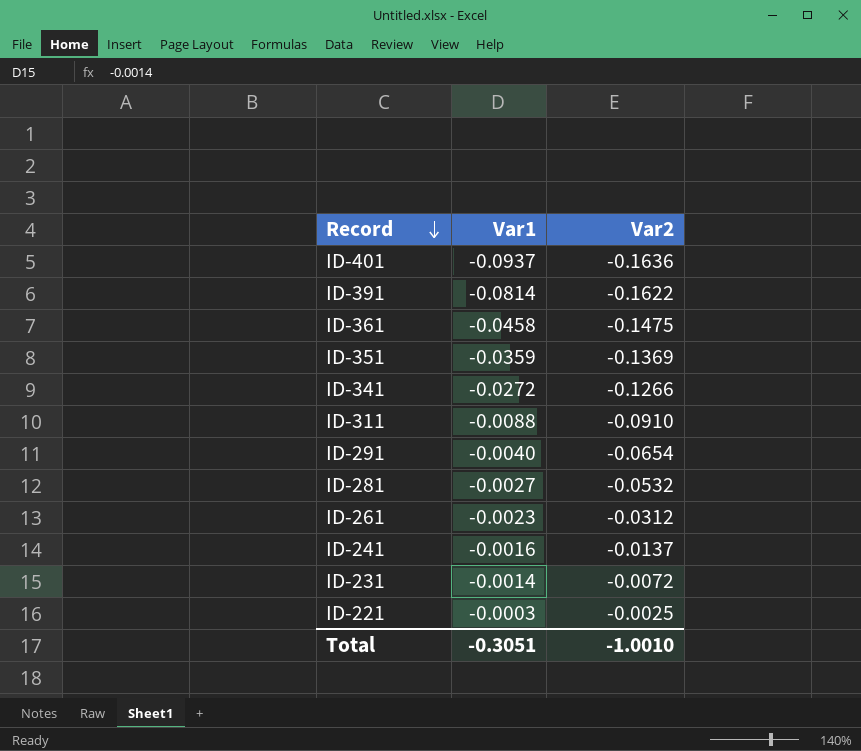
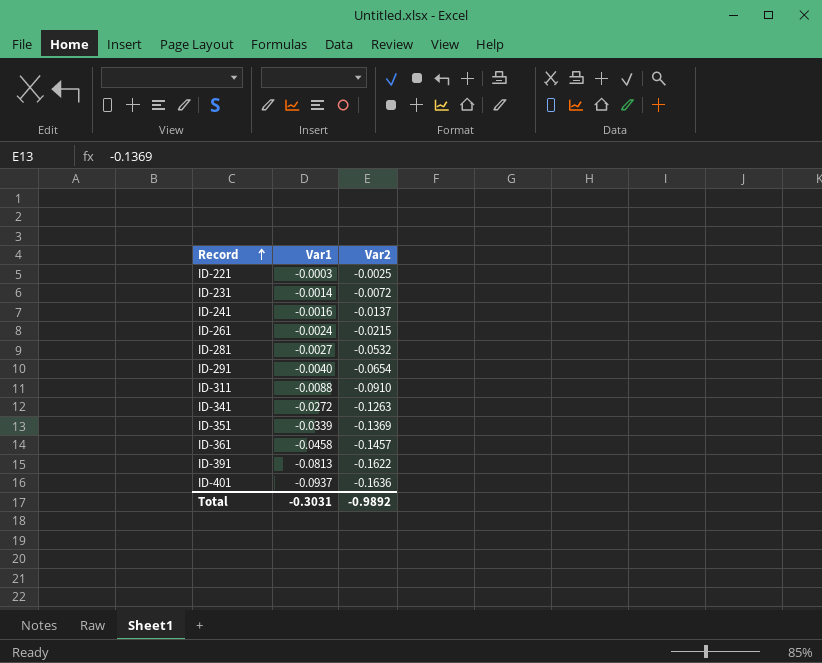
row order: Record descending -> Record ascending
ID-261 | Var1: -0.0023 -> -0.0024
ID-261 | Var2: -0.0312 -> -0.0215
ID-341 | Var2: -0.1266 -> -0.1263
ID-351 | Var1: -0.0359 -> -0.0339
ID-361 | Var2: -0.1475 -> -0.1457
ID-391 | Var1: -0.0814 -> -0.0813
Total | Var1: -0.3051 -> -0.3031
Total | Var2: -1.0010 -> -0.9892

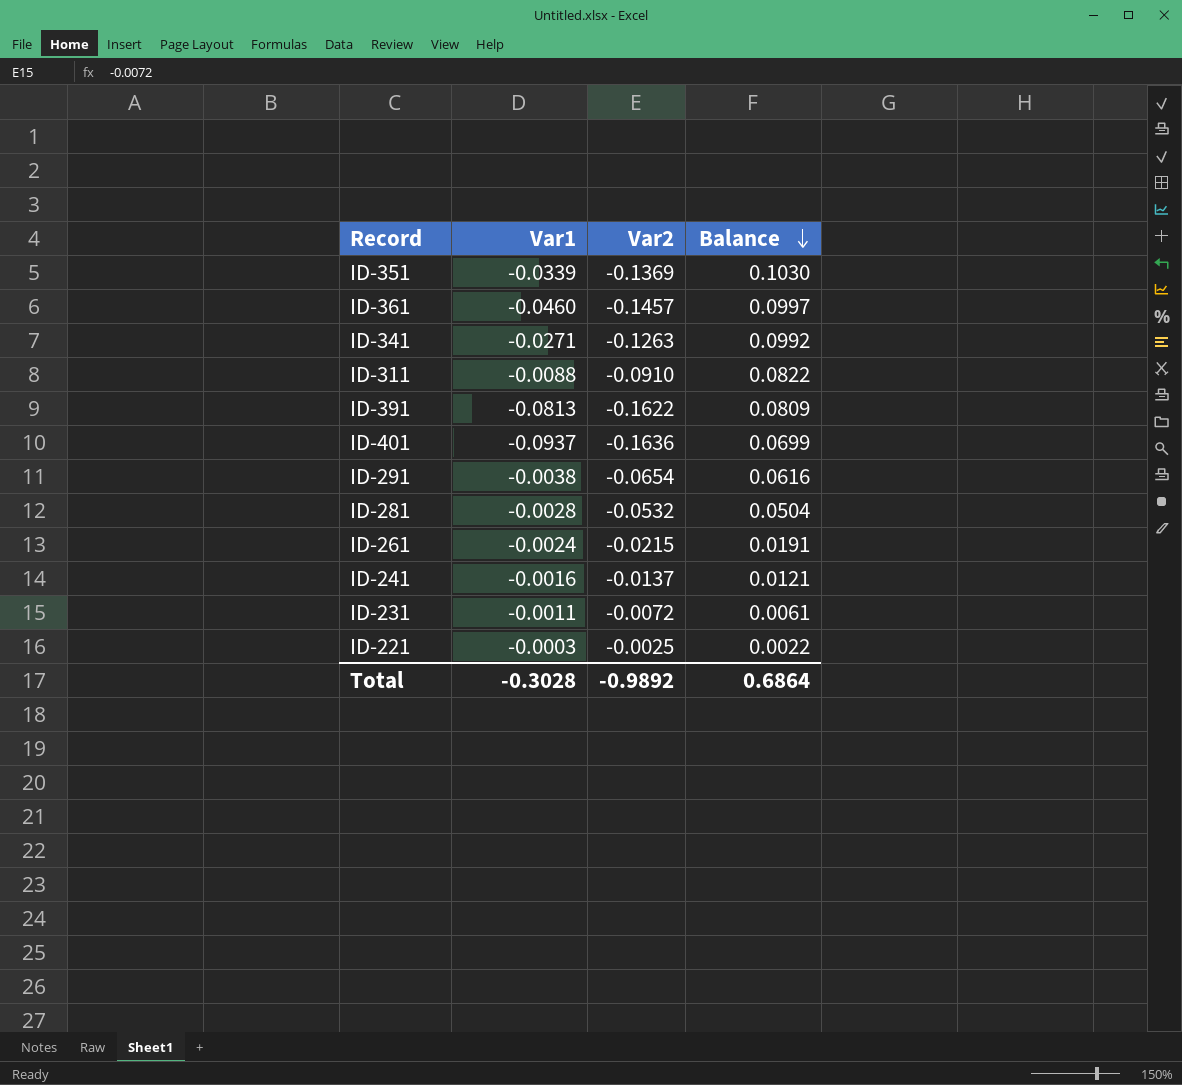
row order: Record ascending -> Balance descending
column Balance | formula: none -> [Var1] - [Var2]
ID-361 | Var1: -0.0458 -> -0.0460
ID-341 | Var1: -0.0272 -> -0.0271
ID-291 | Var1: -0.0040 -> -0.0038
ID-281 | Var1: -0.0027 -> -0.0028
ID-231 | Var1: -0.0014 -> -0.0011
Total | Var1: -0.3031 -> -0.3028

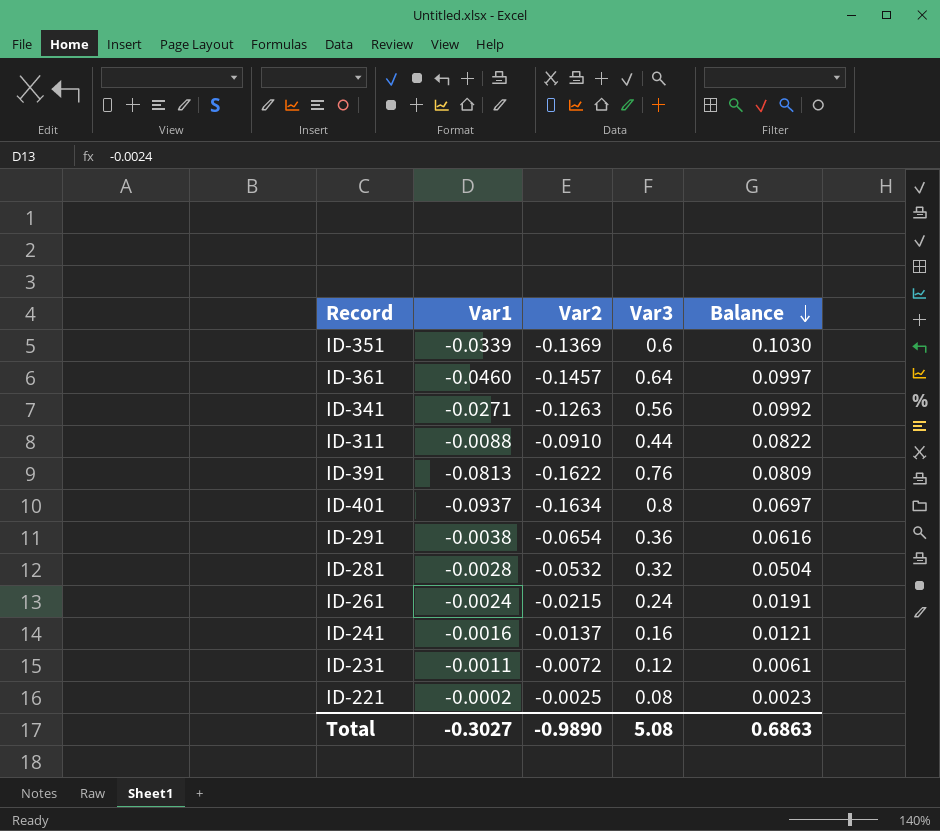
column Var3 | position: none -> 4
ID-401 | Var2: -0.1636 -> -0.1634
ID-401 | Balance: 0.0699 -> 0.0697
ID-221 | Var1: -0.0003 -> -0.0002
ID-221 | Balance: 0.0022 -> 0.0023
Total | Var1: -0.3028 -> -0.3027
Total | Var2: -0.9892 -> -0.9890
Total | Balance: 0.6864 -> 0.6863

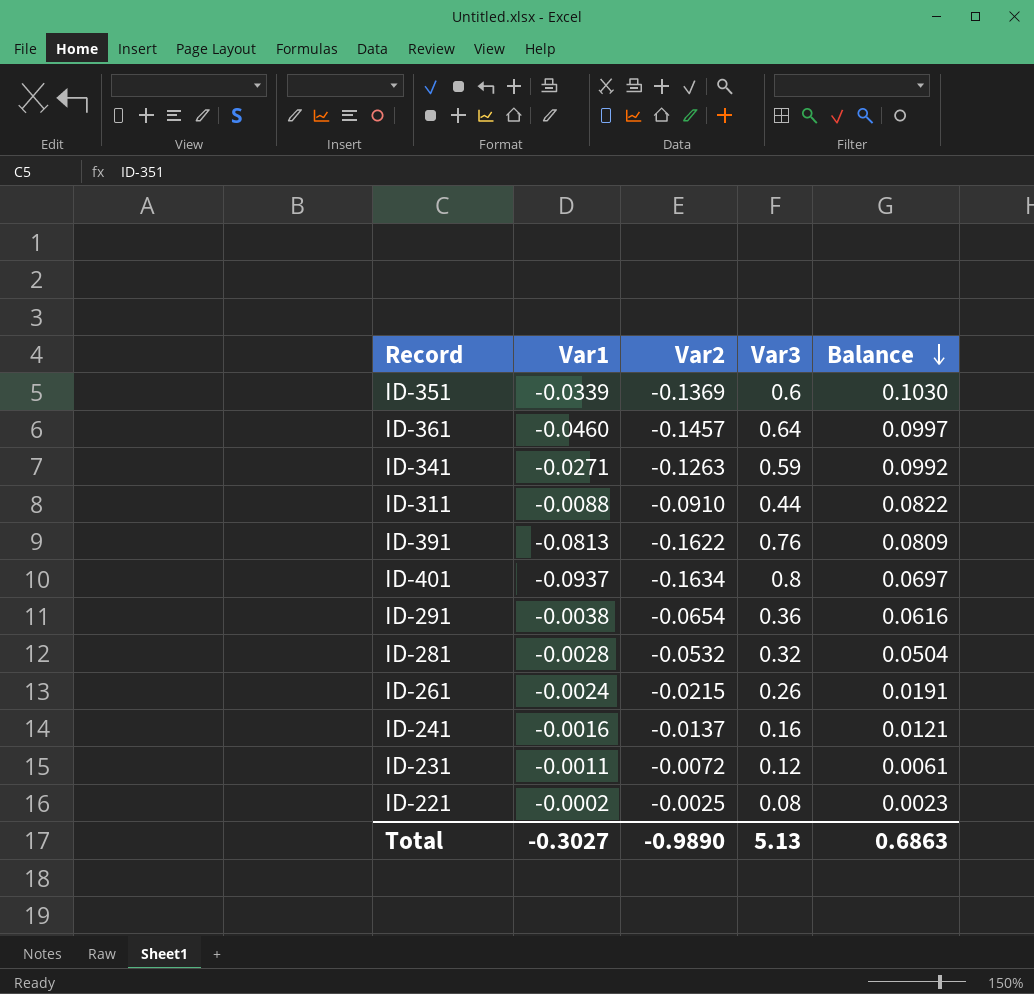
ID-341 | Var3: 0.56 -> 0.59
ID-261 | Var3: 0.24 -> 0.26
Total | Var3: 5.08 -> 5.13

